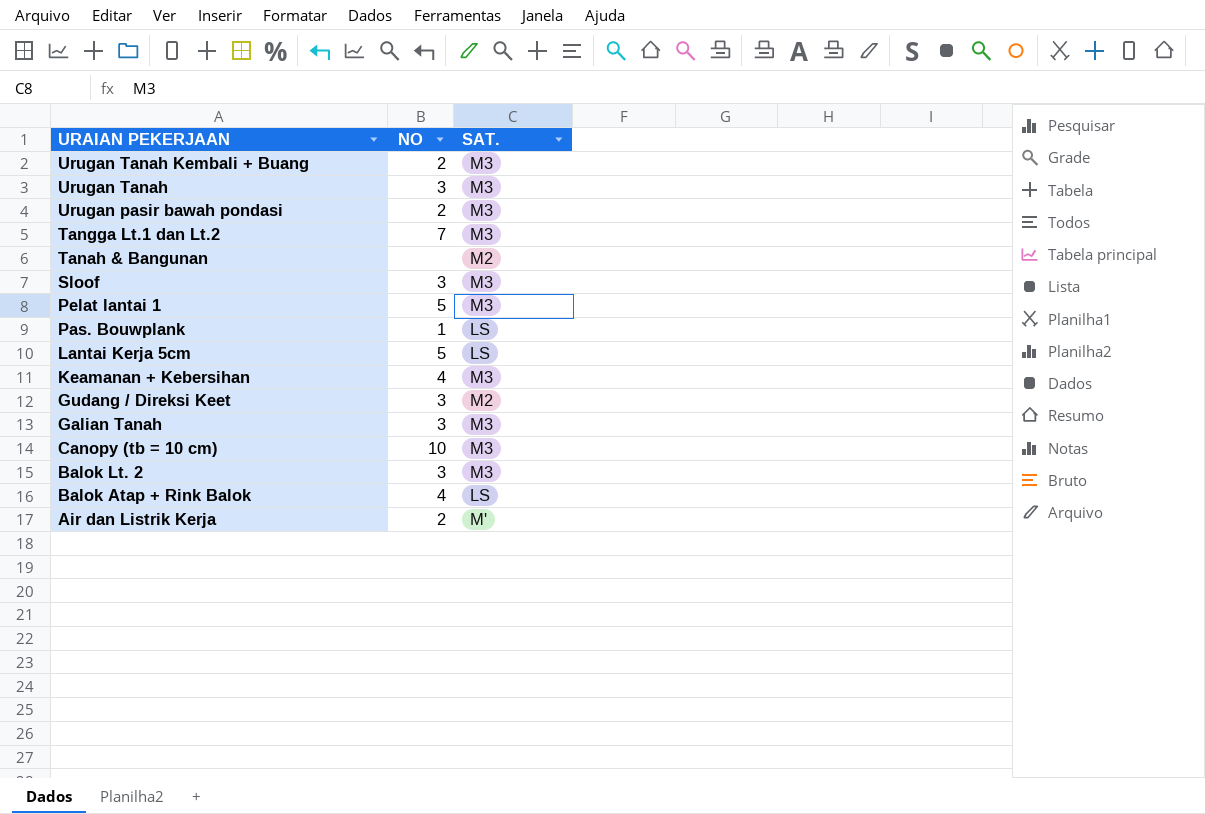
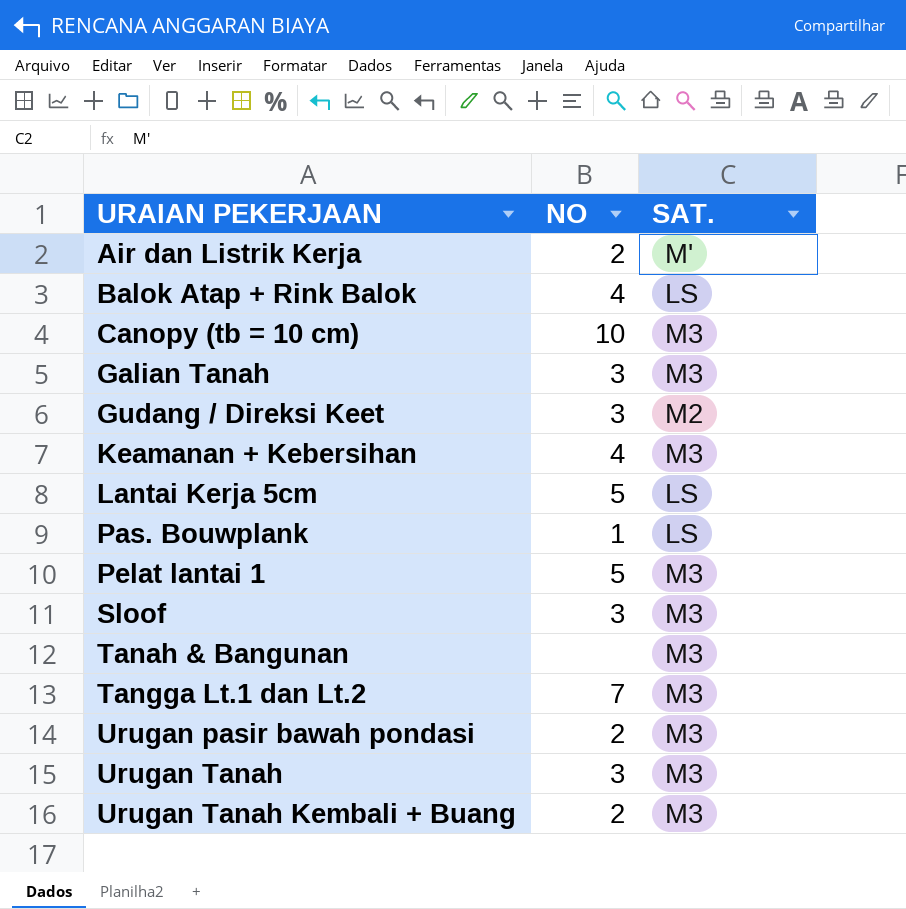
row order: URAIAN PEKERJAAN descending -> URAIAN PEKERJAAN ascending
row Balok Lt. 2: 3 | M3 -> none
Tanah & Bangunan | SAT.: M2 -> M3

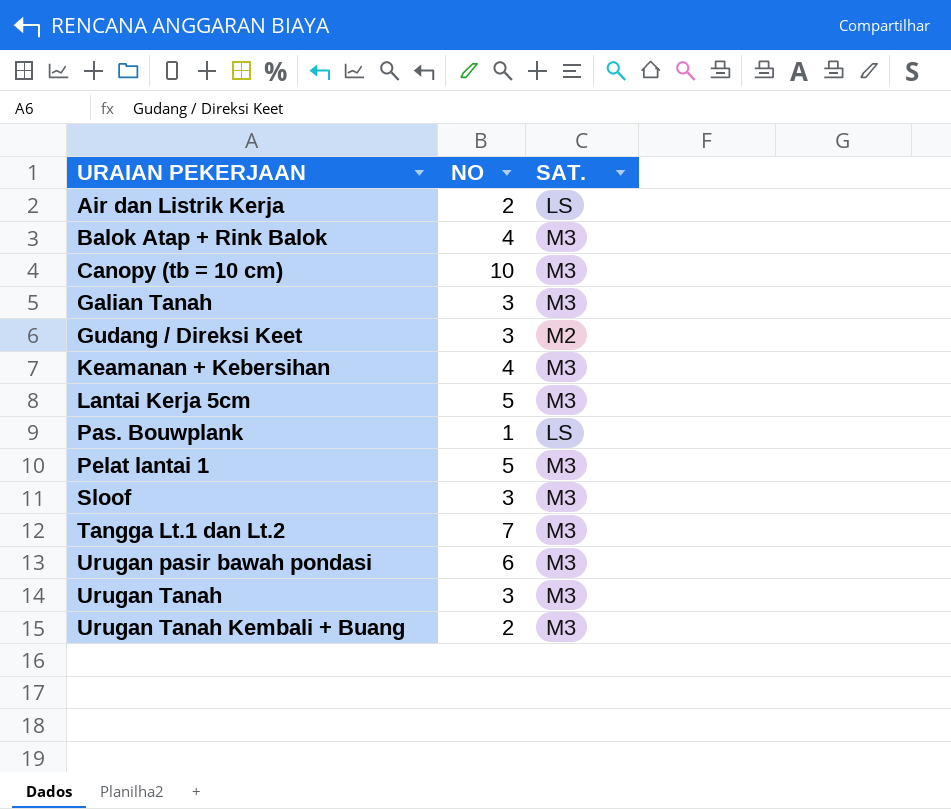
row Tanah & Bangunan: none | M3 -> none
Air dan Listrik Kerja | SAT.: M' -> LS
Balok Atap + Rink Balok | SAT.: LS -> M3
Lantai Kerja 5cm | SAT.: LS -> M3
Urugan pasir bawah pondasi | NO: 2 -> 6

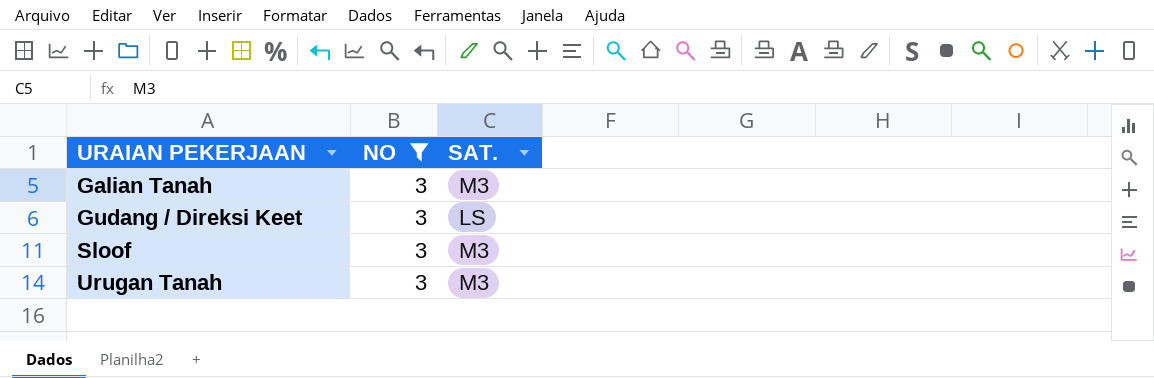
filter: none -> NO = 3
Gudang / Direksi Keet | SAT.: M2 -> LS

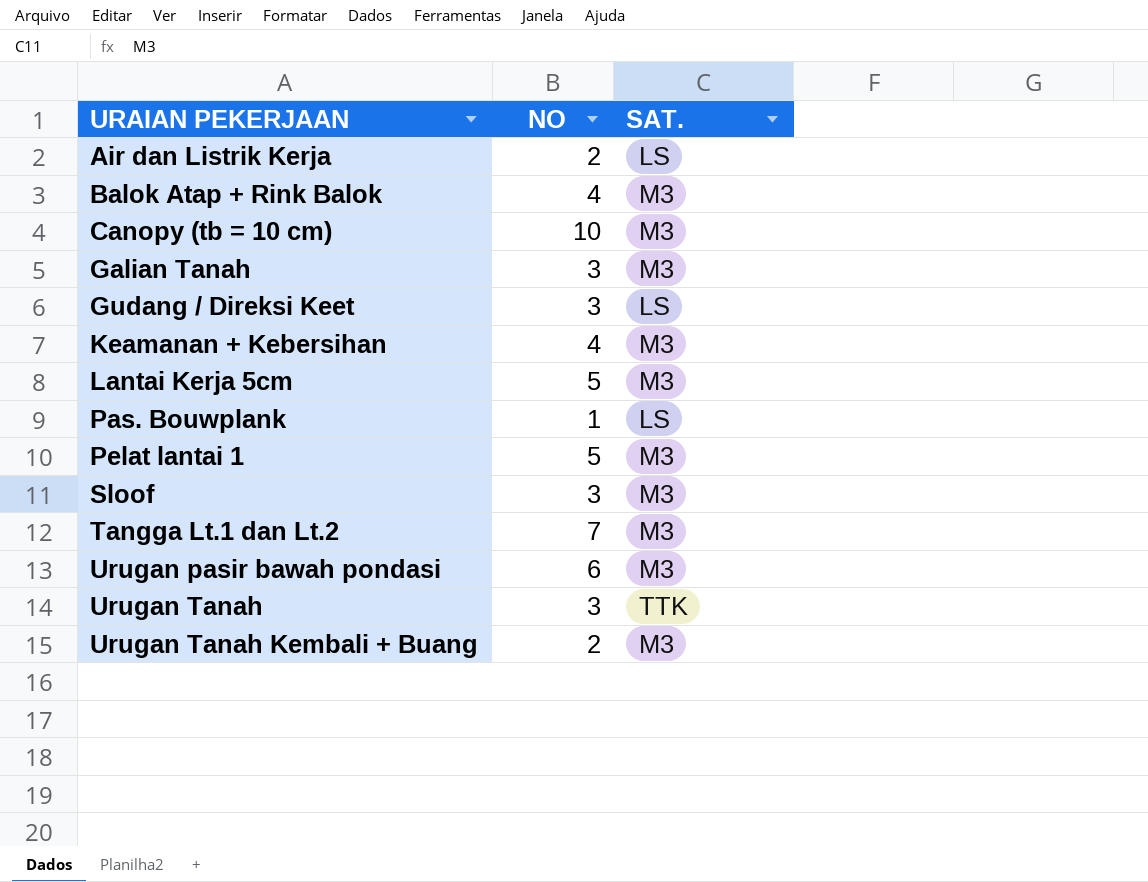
filter: NO = 3 -> none
Urugan Tanah | SAT.: M3 -> TTK

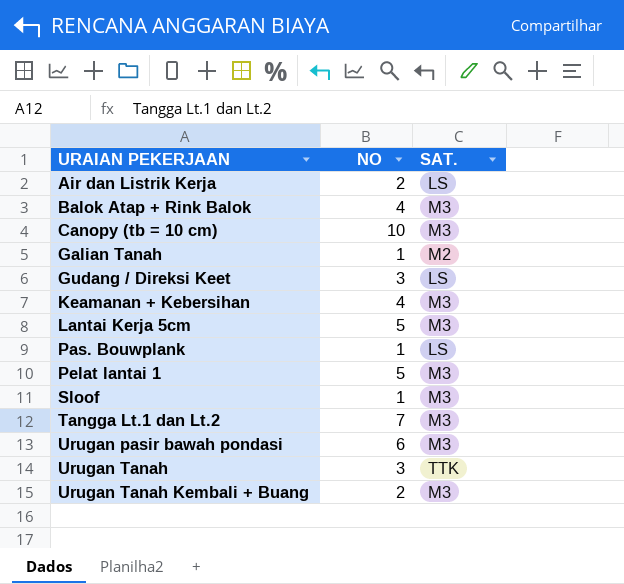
Galian Tanah | NO: 3 -> 1
Galian Tanah | SAT.: M3 -> M2
Sloof | NO: 3 -> 1

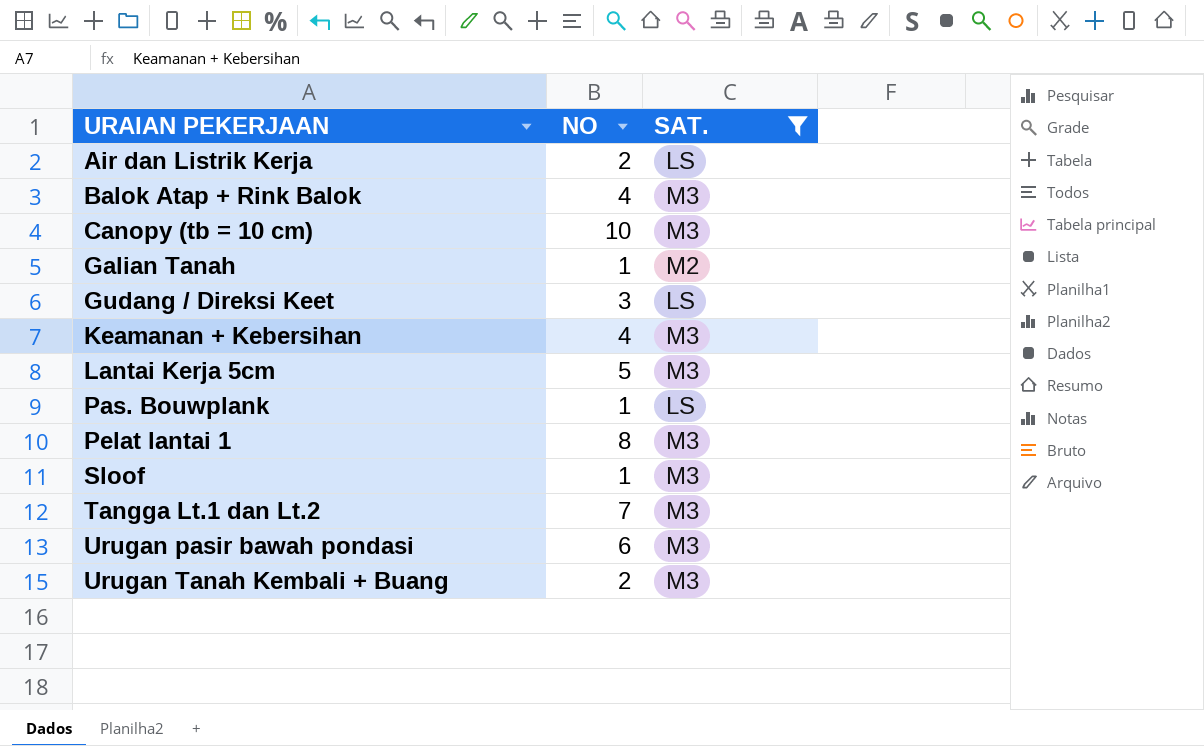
filter: none -> SAT. != TTK
Pelat lantai 1 | NO: 5 -> 8

